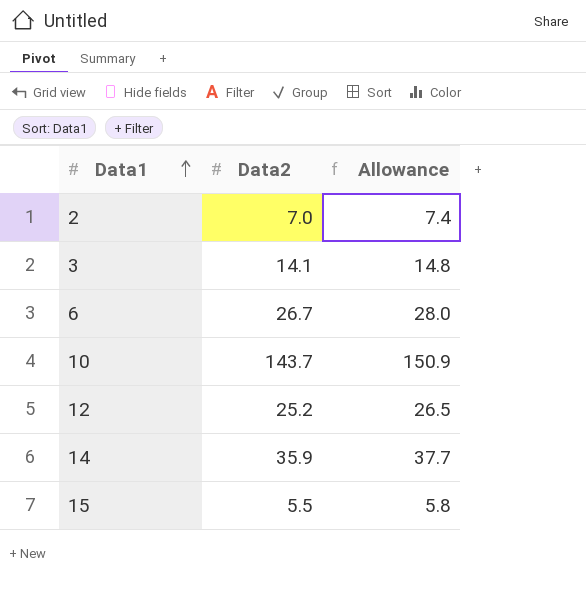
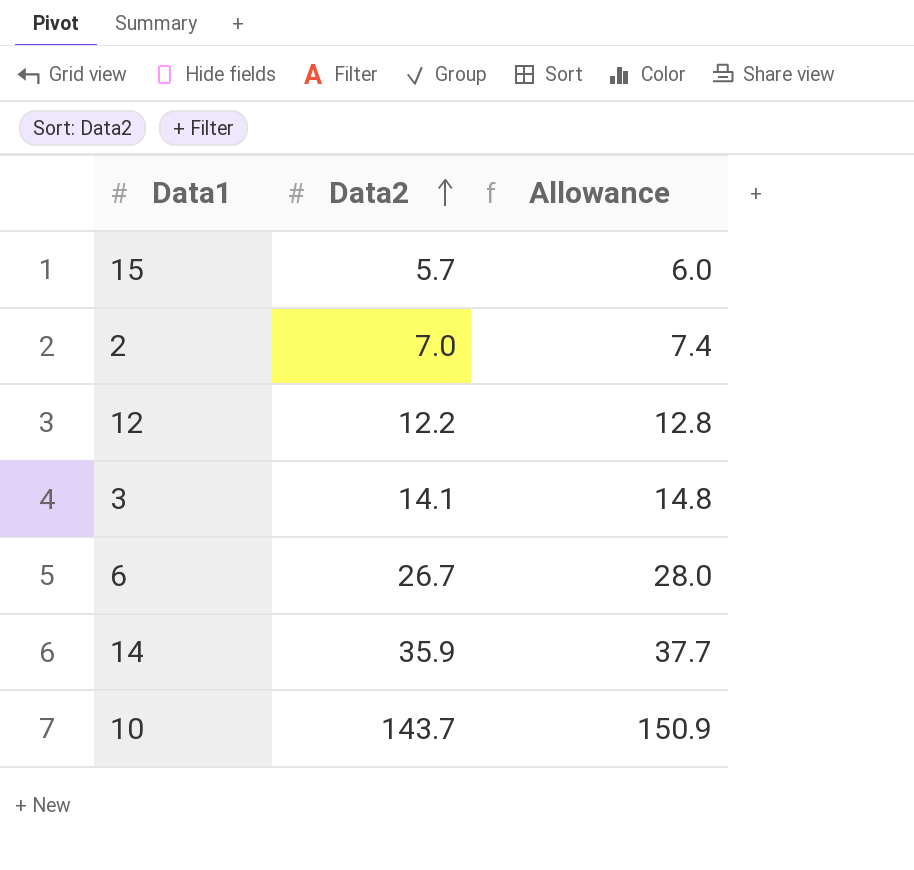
row order: Data1 ascending -> Data2 ascending
15 | Data2: 5.5 -> 5.7
15 | Allowance: 5.8 -> 6.0
12 | Data2: 25.2 -> 12.2
12 | Allowance: 26.5 -> 12.8

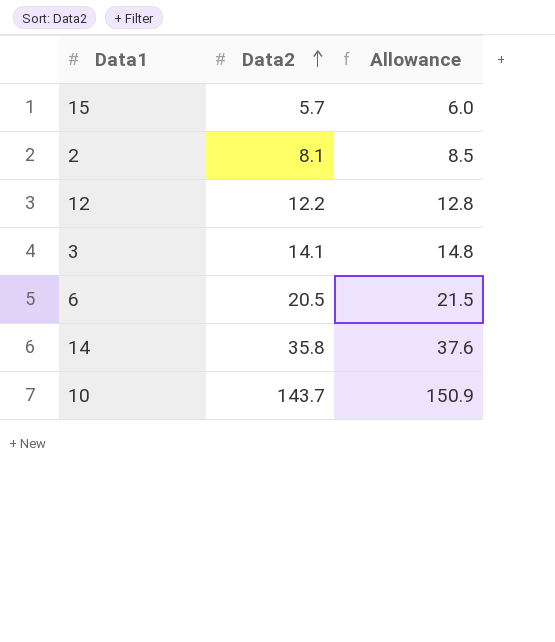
2 | Data2: 7.0 -> 8.1
2 | Allowance: 7.4 -> 8.5
6 | Data2: 26.7 -> 20.5
6 | Allowance: 28.0 -> 21.5
14 | Data2: 35.9 -> 35.8
14 | Allowance: 37.7 -> 37.6

